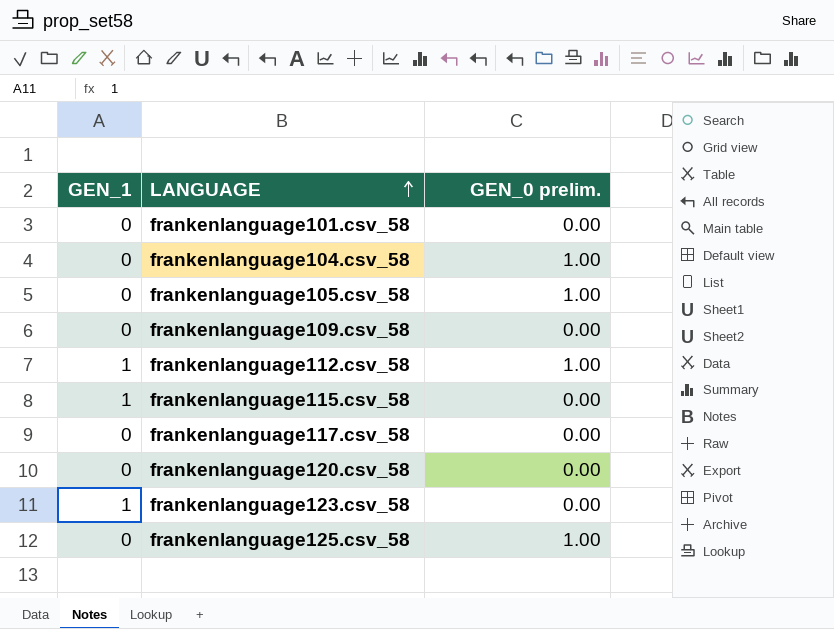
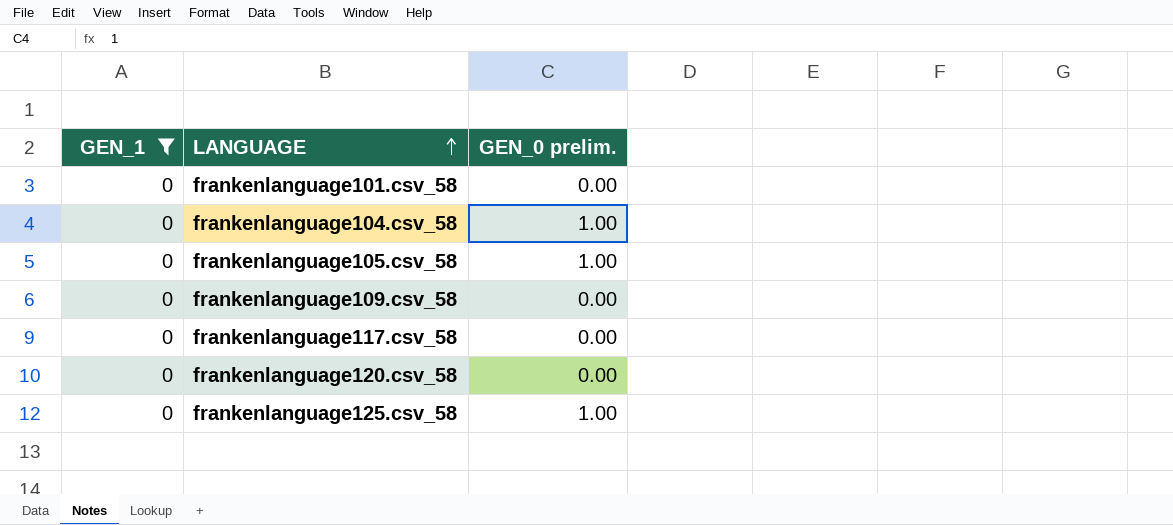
filter: none -> GEN_1 = 0

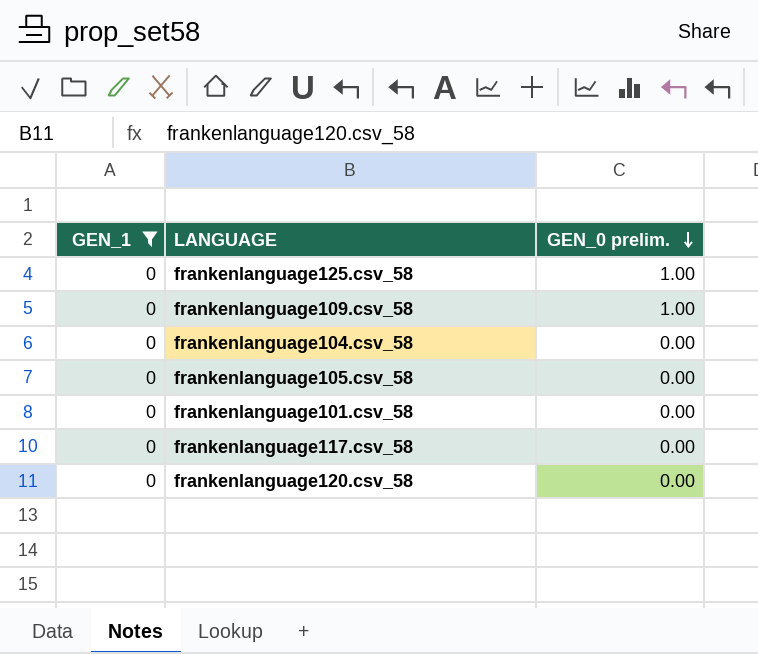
row order: LANGUAGE ascending -> GEN_0 prelim. descending
frankenlanguage109.csv_58 | GEN_0 prelim.: 0.00 -> 1.00
frankenlanguage104.csv_58 | GEN_0 prelim.: 1.00 -> 0.00
frankenlanguage105.csv_58 | GEN_0 prelim.: 1.00 -> 0.00

